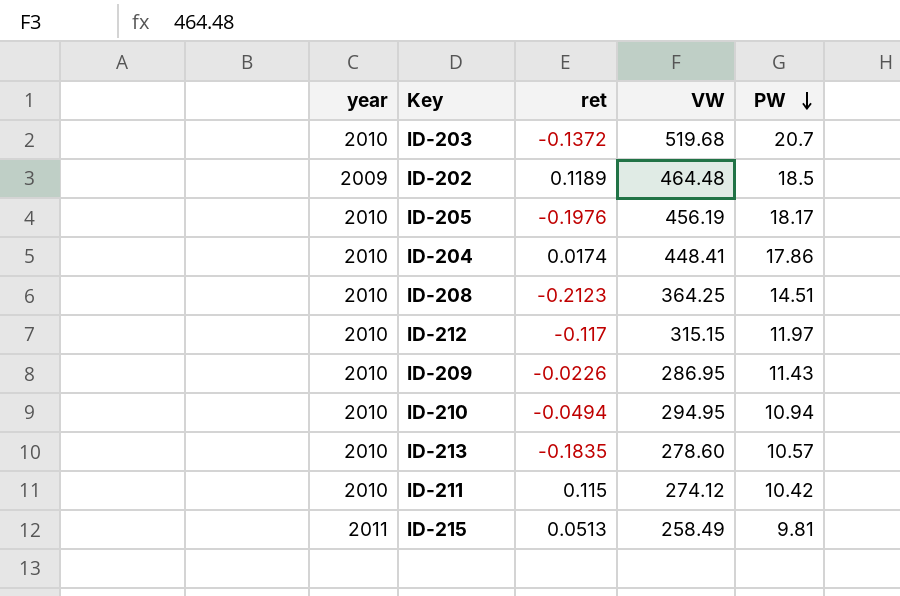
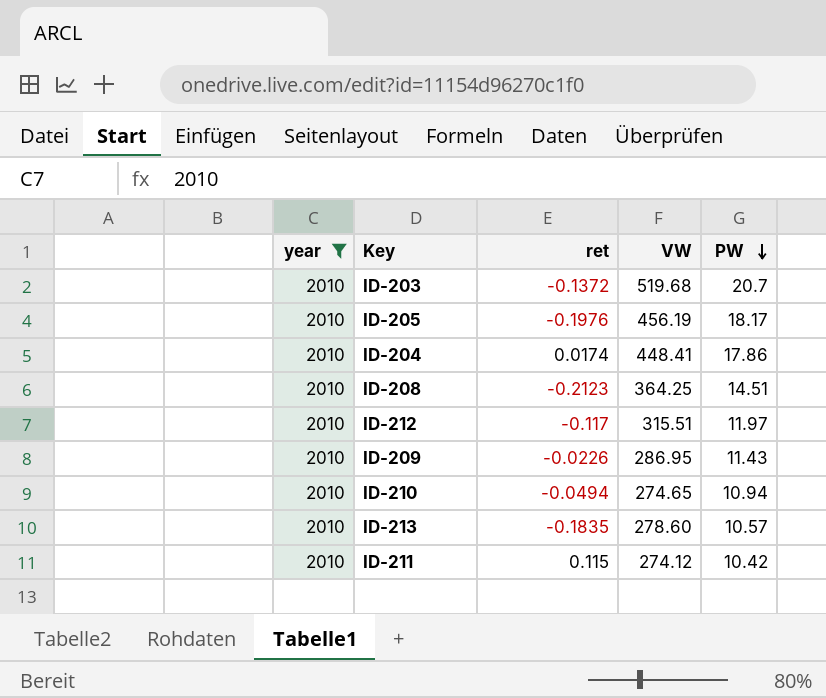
filter: none -> year = 2010
ID-212 | VW: 315.15 -> 315.51
ID-210 | VW: 294.95 -> 274.65

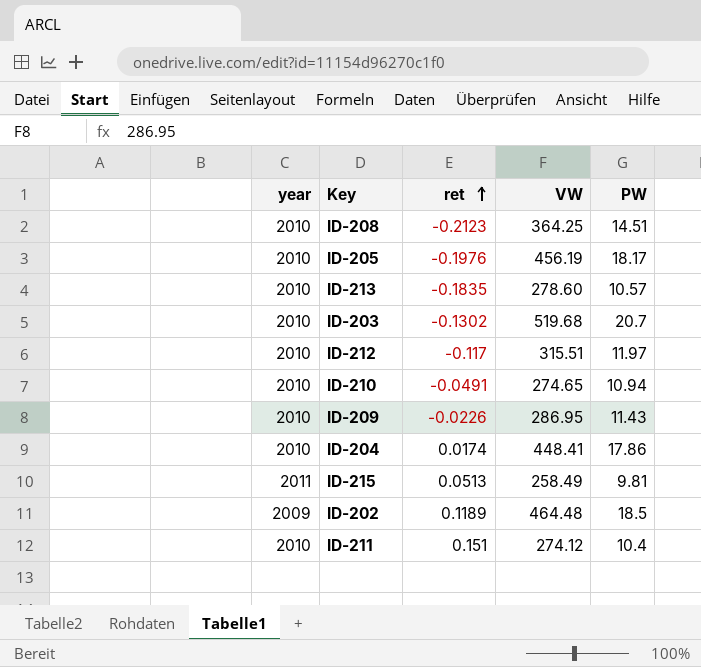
filter: year = 2010 -> none
row order: PW descending -> ret ascending
ID-203 | ret: -0.1372 -> -0.1302
ID-210 | ret: -0.0494 -> -0.0491
ID-211 | ret: 0.115 -> 0.151
ID-211 | PW: 10.42 -> 10.4

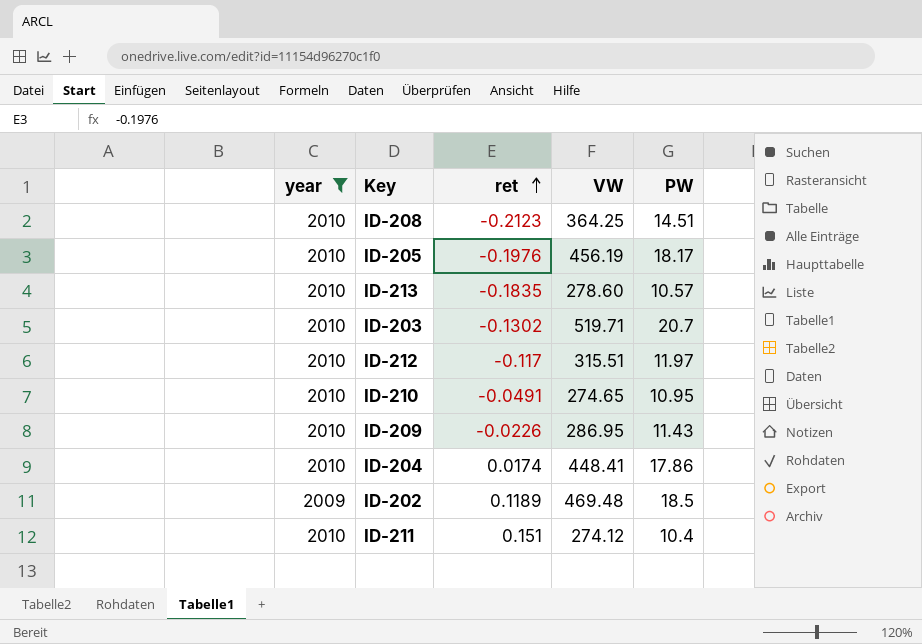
filter: none -> year != 2011
ID-203 | VW: 519.68 -> 519.71
ID-210 | PW: 10.94 -> 10.95
ID-202 | VW: 464.48 -> 469.48

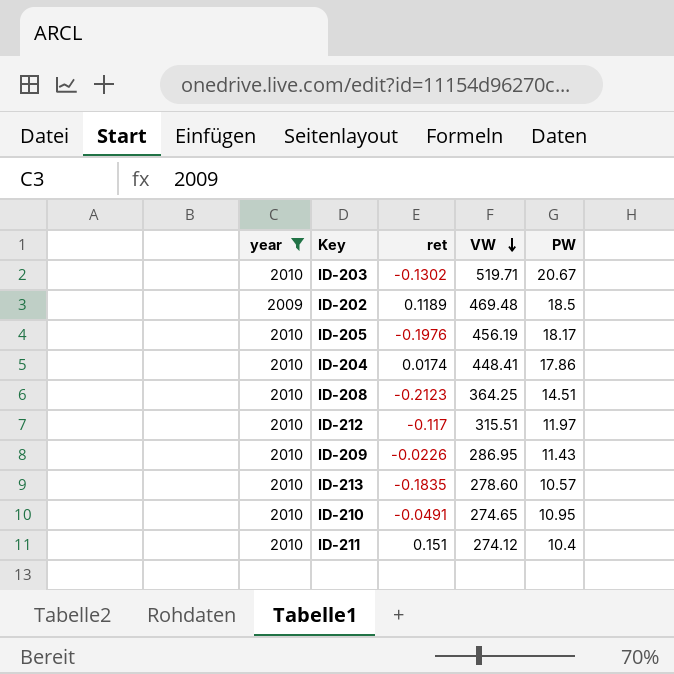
row order: ret ascending -> VW descending
ID-203 | PW: 20.7 -> 20.67

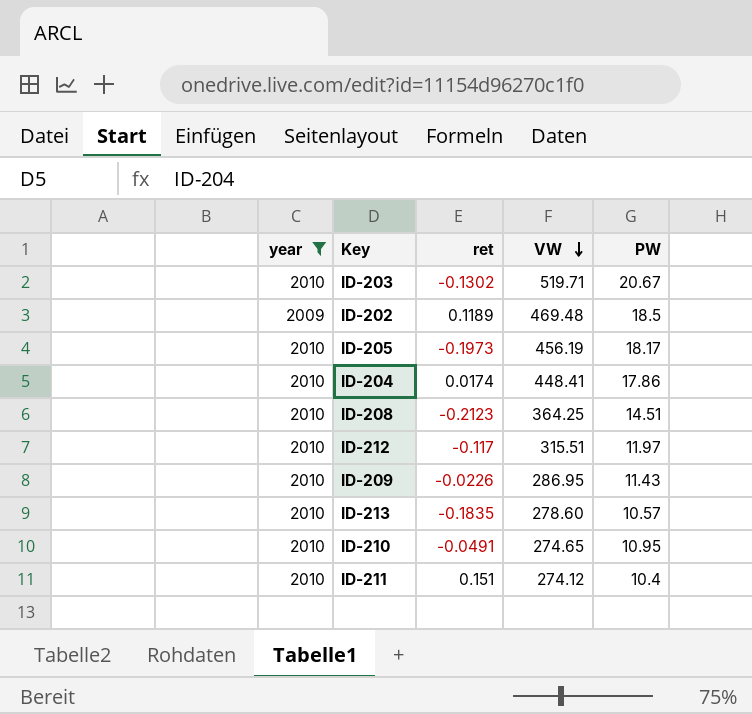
ID-205 | ret: -0.1976 -> -0.1973

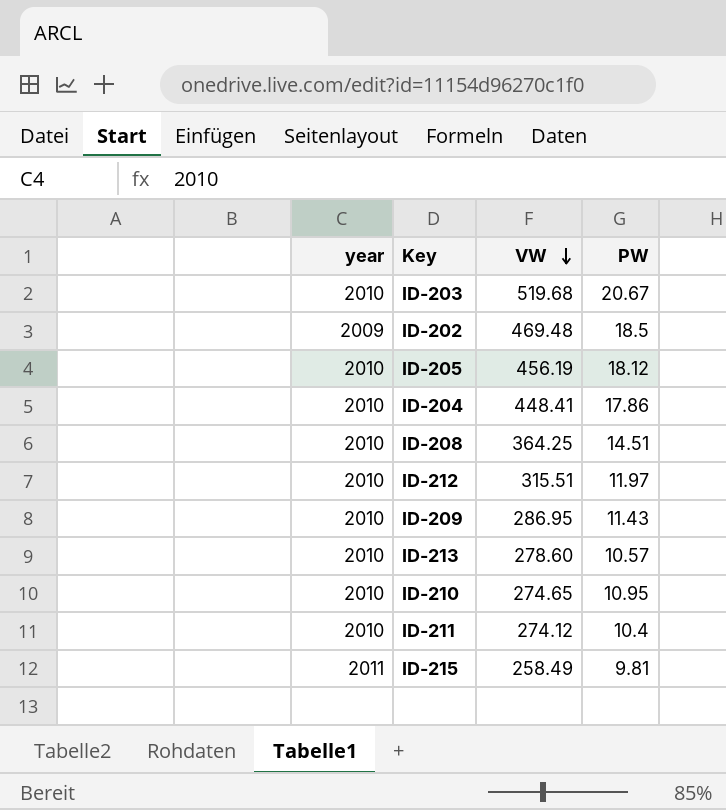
filter: year != 2011 -> none
column ret | position: 3 -> none
ID-203 | VW: 519.71 -> 519.68
ID-205 | PW: 18.17 -> 18.12

